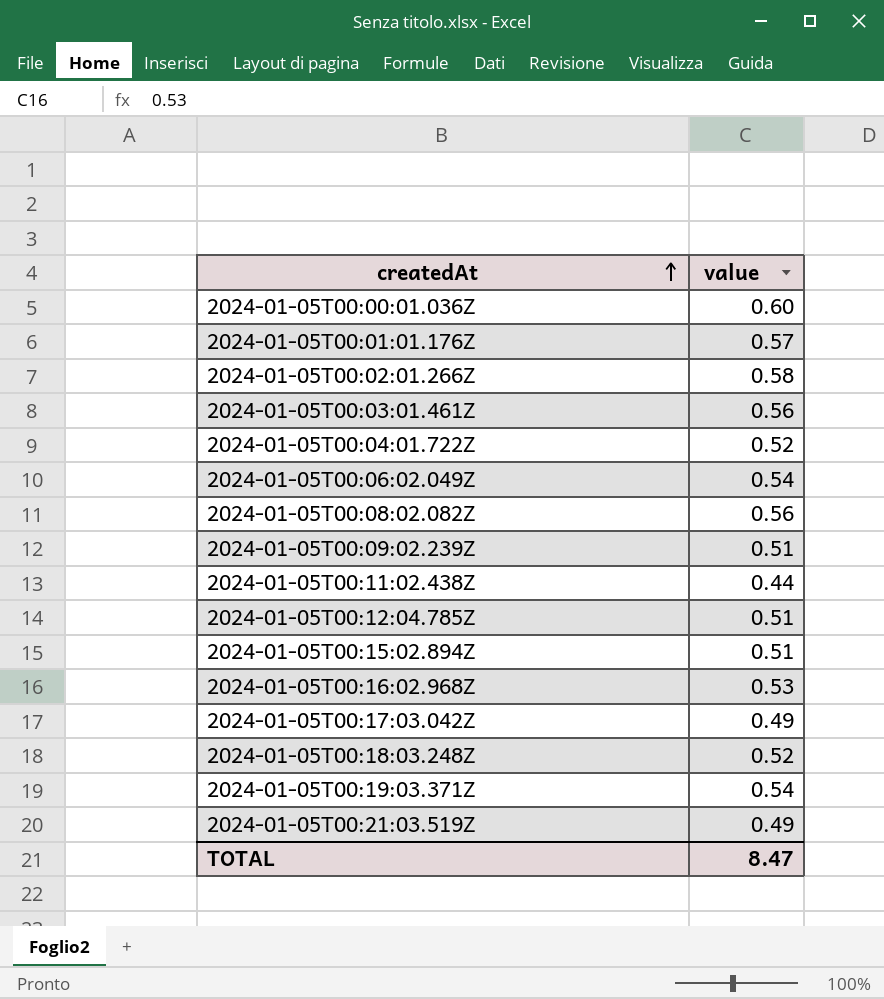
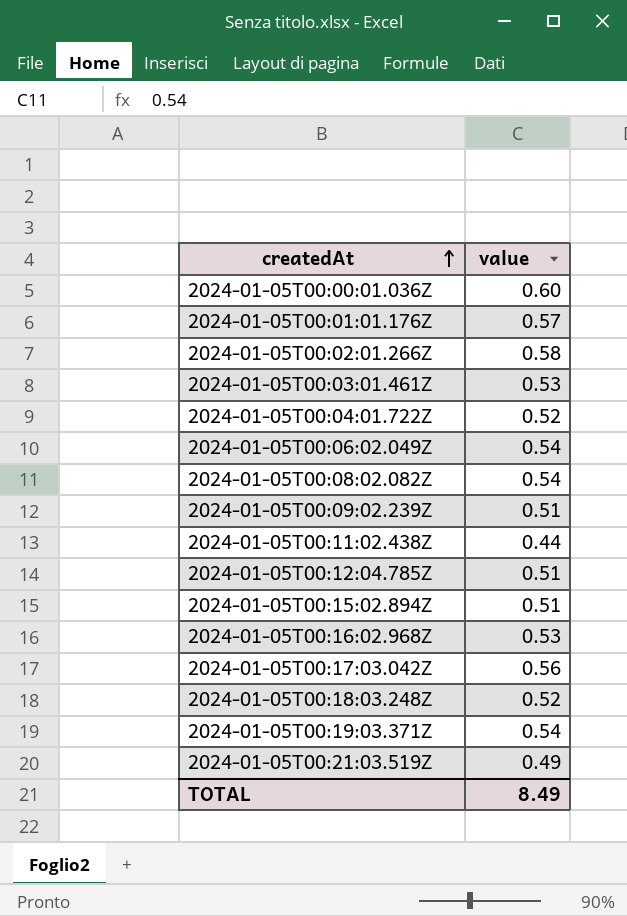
2024-01-05T00:03:01.461Z | value: 0.56 -> 0.53
2024-01-05T00:08:02.082Z | value: 0.56 -> 0.54
2024-01-05T00:17:03.042Z | value: 0.49 -> 0.56
TOTAL | value: 8.47 -> 8.49

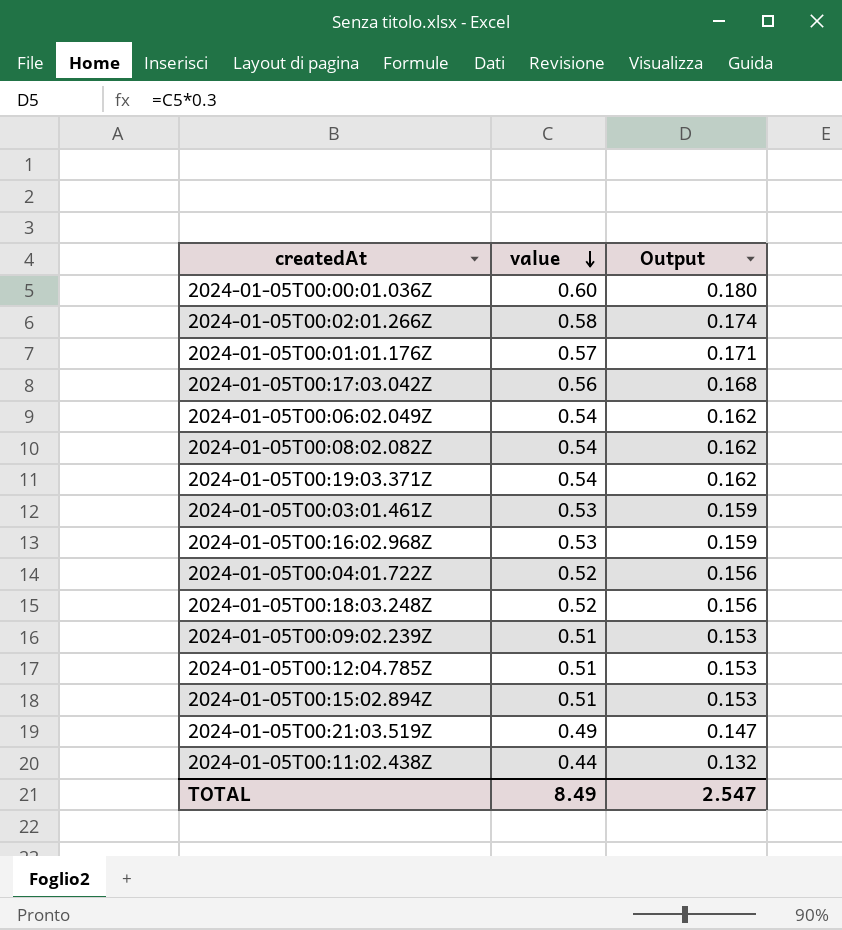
row order: createdAt ascending -> value descending
column Output | formula: none -> [value] * 0.3

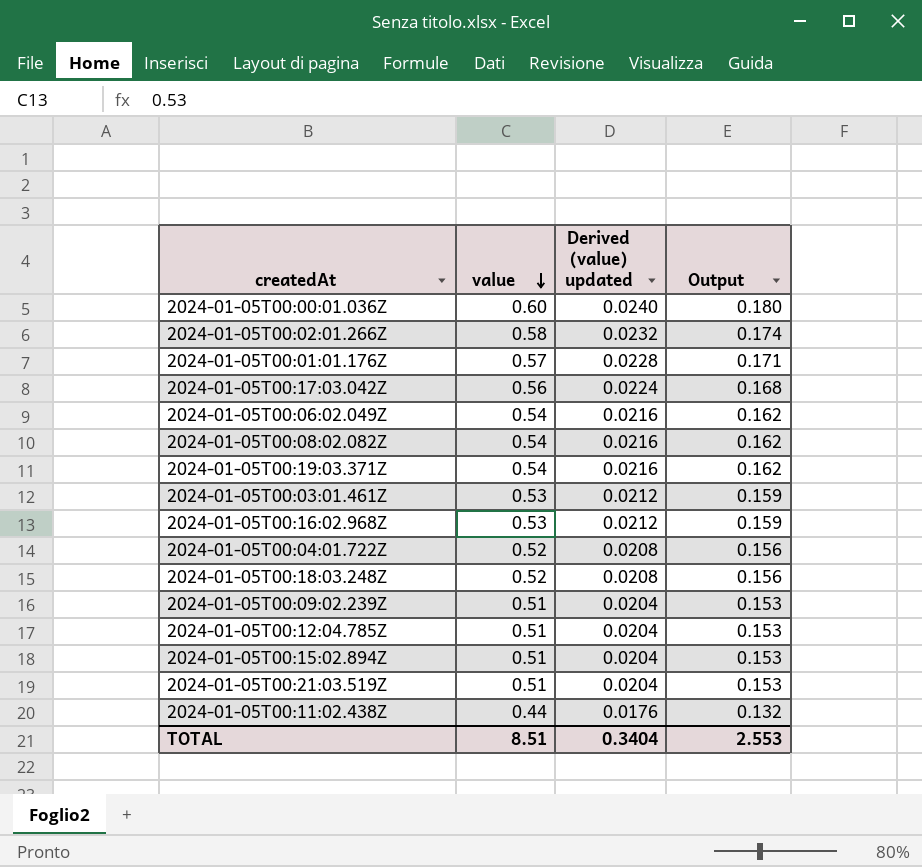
column Derived (value) updated | formula: none -> [value] * 0.04
2024-01-05T00:21:03.519Z | value: 0.49 -> 0.51
2024-01-05T00:21:03.519Z | Output: 0.147 -> 0.153
TOTAL | value: 8.49 -> 8.51
TOTAL | Output: 2.547 -> 2.553

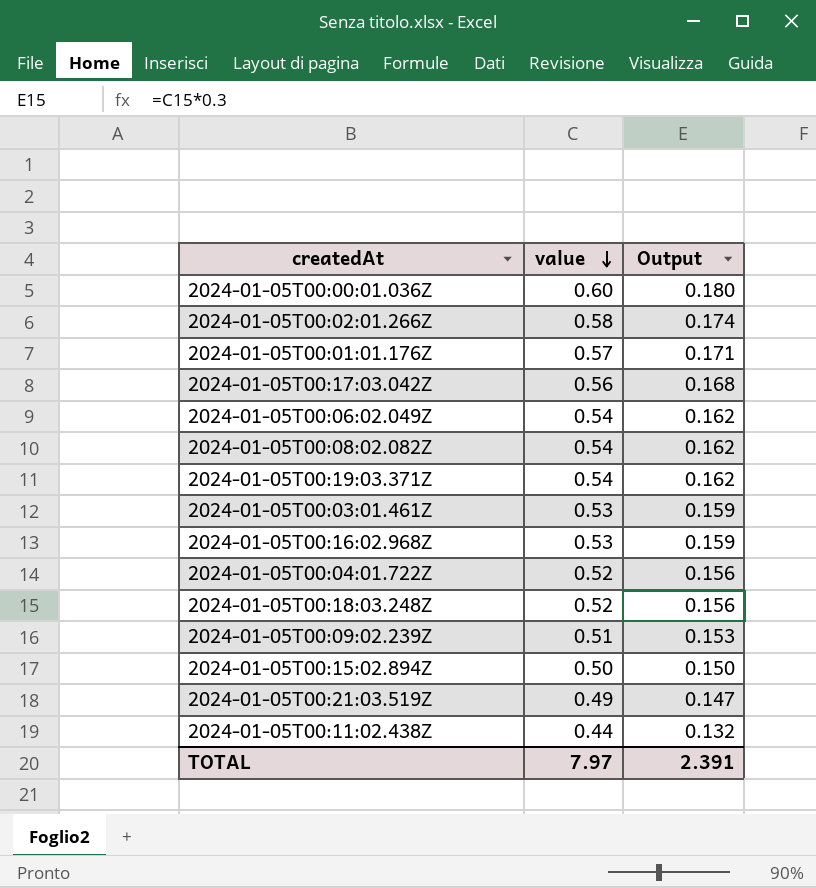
column Derived (value) updated | formula: [value] * 0.04 -> none
row 2024-01-05T00:12:04.785Z: 0.51 | 0.0204 | 0.153 -> none
2024-01-05T00:15:02.894Z | value: 0.51 -> 0.50
2024-01-05T00:15:02.894Z | Output: 0.153 -> 0.150
2024-01-05T00:21:03.519Z | value: 0.51 -> 0.49
2024-01-05T00:21:03.519Z | Output: 0.153 -> 0.147
TOTAL | value: 8.51 -> 7.97
TOTAL | Output: 2.553 -> 2.391

